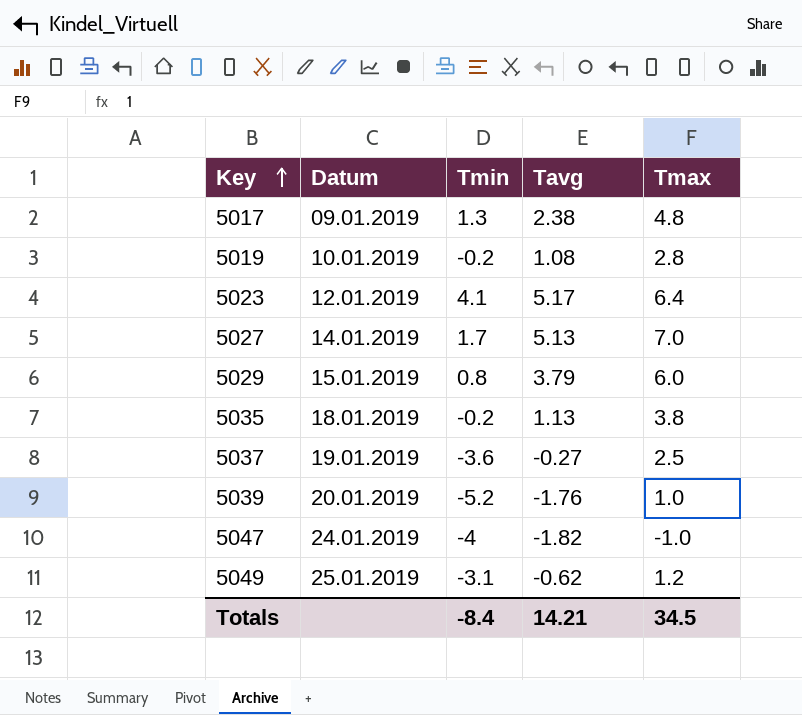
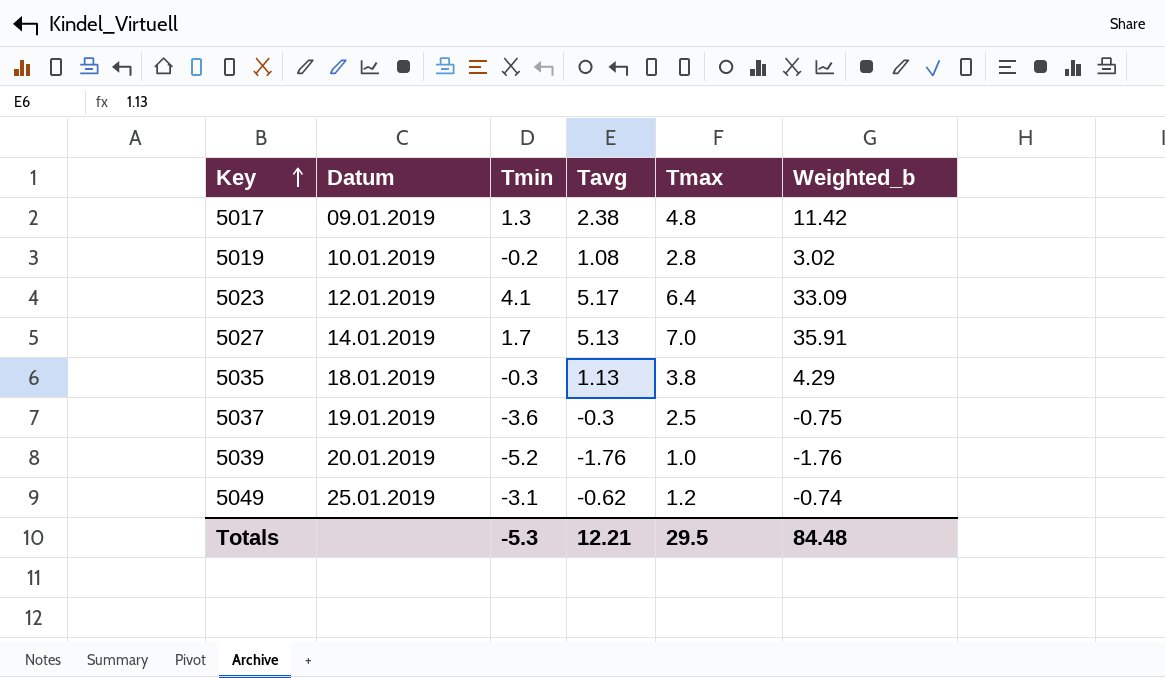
column Weighted_b | formula: none -> [Tavg] * [Tmax]
row 5029: 15.01.2019 | 0.8 | 3.79 | 6.0 -> none
row 5047: 24.01.2019 | -4 | -1.82 | -1.0 -> none
5035 | Tmin: -0.2 -> -0.3
5037 | Tavg: -0.27 -> -0.3
Totals | Tmin: -8.4 -> -5.3
Totals | Tavg: 14.21 -> 12.21
Totals | Tmax: 34.5 -> 29.5

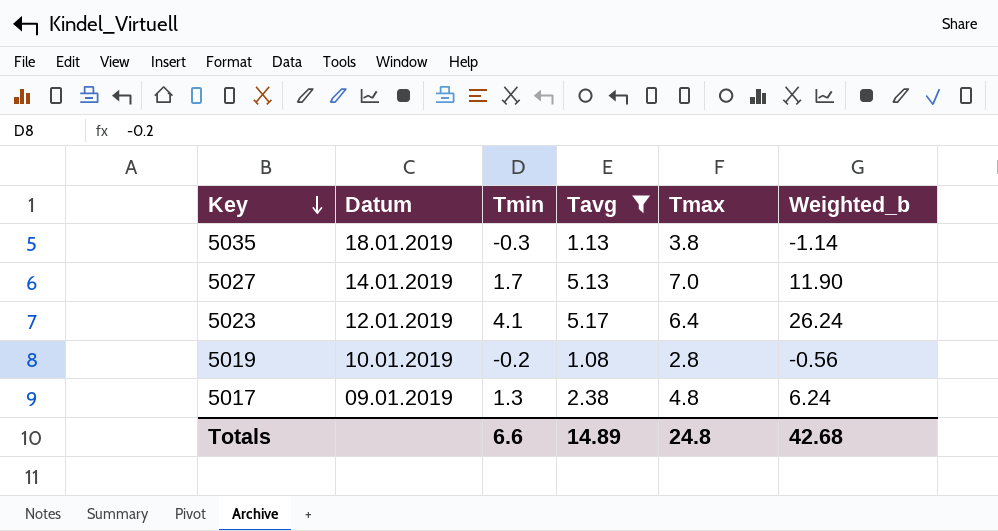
filter: none -> Tavg >= 1.08
row order: Key ascending -> Key descending
column Weighted_b | formula: [Tavg] * [Tmax] -> [Tmin] * [Tmax]
Totals | Tmin: -5.3 -> 6.6
Totals | Tavg: 12.21 -> 14.89
Totals | Tmax: 29.5 -> 24.8
Totals | Weighted_b: 84.48 -> 42.68

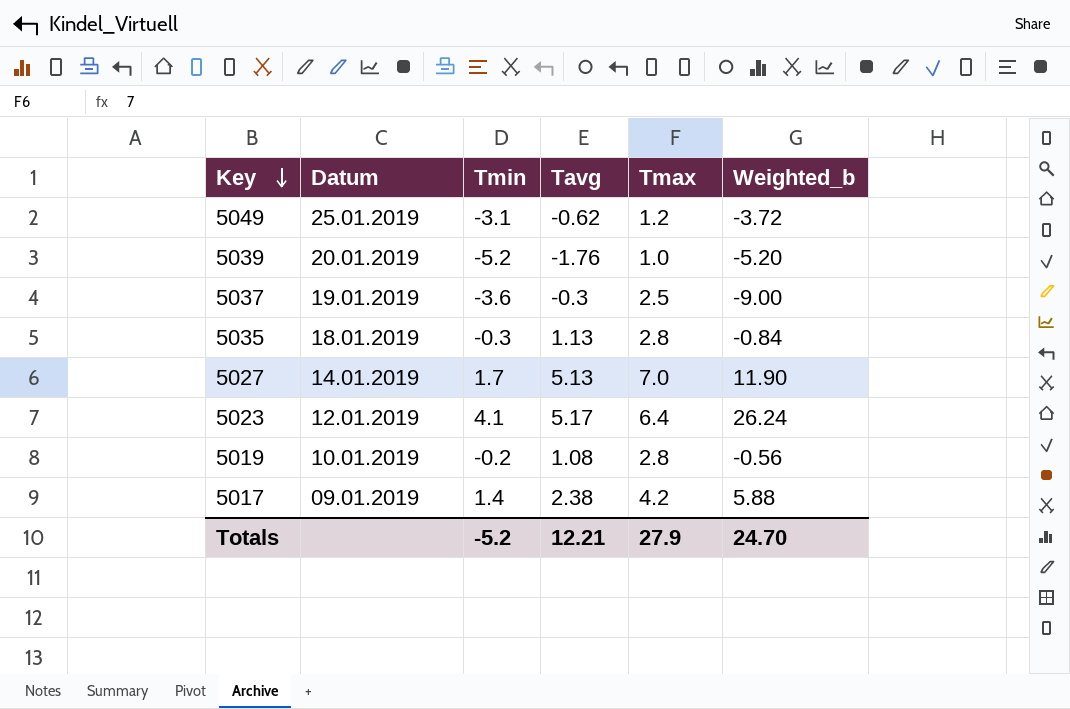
filter: Tavg >= 1.08 -> none
5035 | Tmax: 3.8 -> 2.8
5035 | Weighted_b: -1.14 -> -0.84
5017 | Tmin: 1.3 -> 1.4
5017 | Tmax: 4.8 -> 4.2
5017 | Weighted_b: 6.24 -> 5.88
Totals | Tmin: 6.6 -> -5.2
Totals | Tavg: 14.89 -> 12.21
Totals | Tmax: 24.8 -> 27.9
Totals | Weighted_b: 42.68 -> 24.70

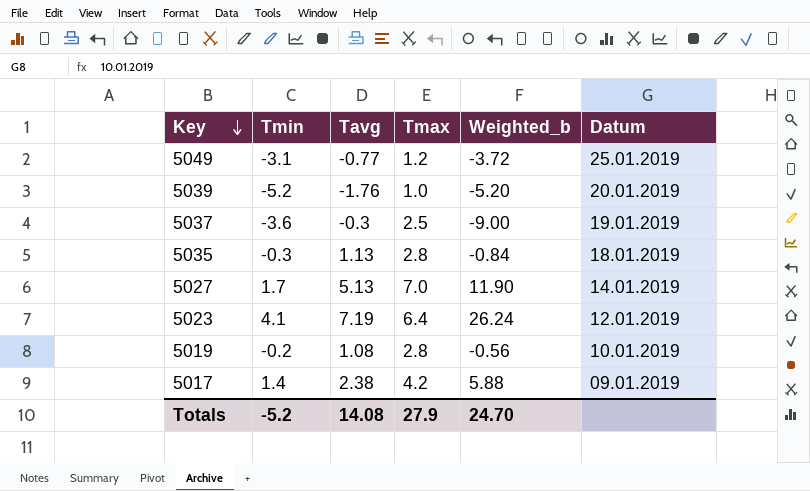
column Datum | position: 2 -> 6
5049 | Tavg: -0.62 -> -0.77
5023 | Tavg: 5.17 -> 7.19
Totals | Tavg: 12.21 -> 14.08

